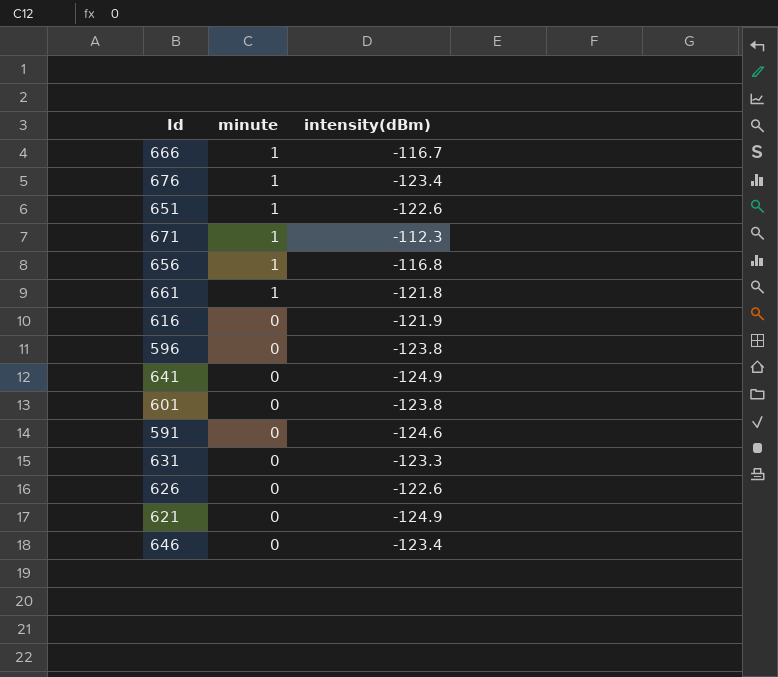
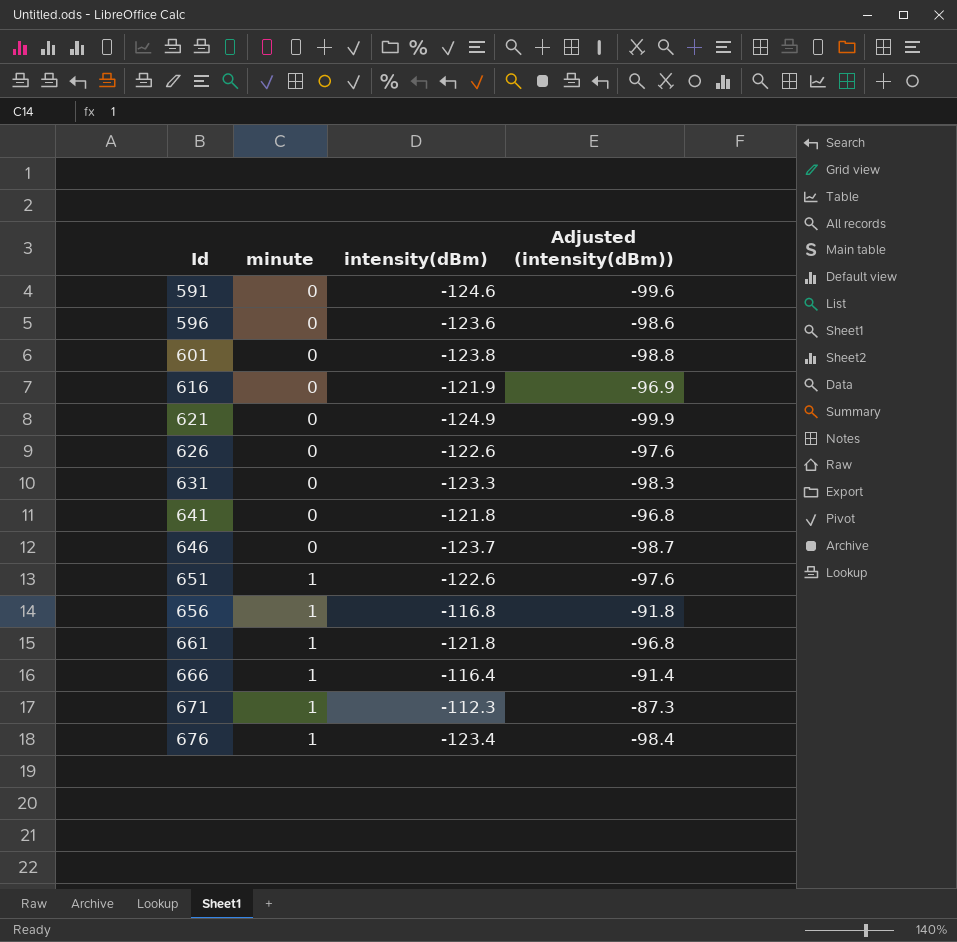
row order: minute descending -> Id ascending
column Adjusted (intensity(dBm)) | formula: none -> [intensity(dBm)] + 25
596 | intensity(dBm): -123.8 -> -123.6
641 | intensity(dBm): -124.9 -> -121.8
646 | intensity(dBm): -123.4 -> -123.7
666 | intensity(dBm): -116.7 -> -116.4

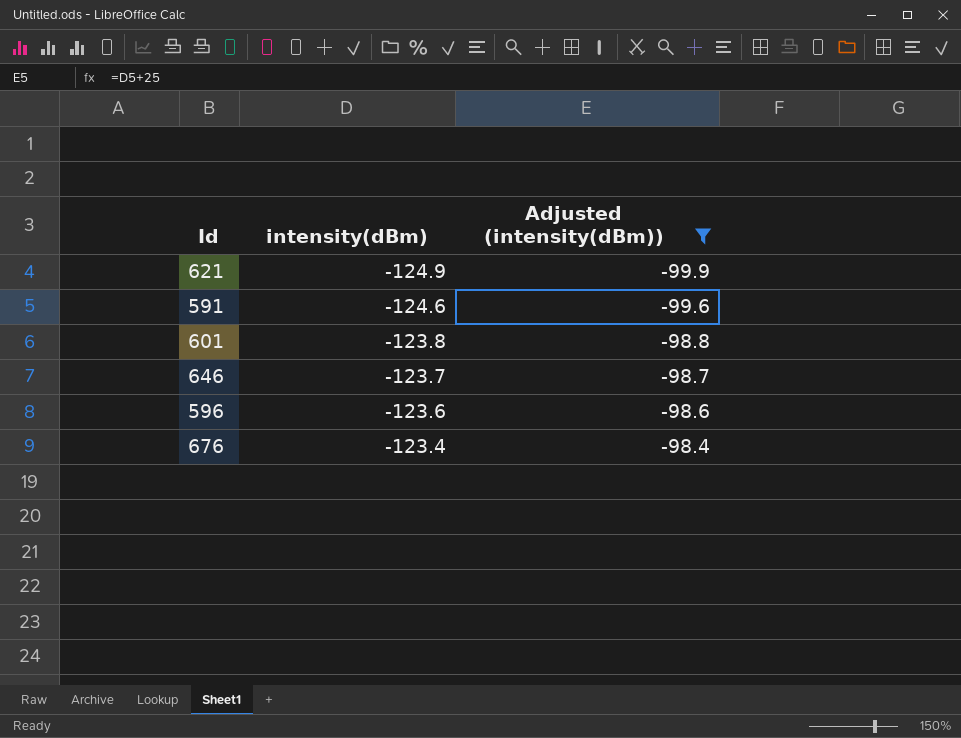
filter: none -> Adjusted (intensity(dBm)) <= -98.4
row order: Id ascending -> intensity(dBm) ascending
column minute | position: 2 -> none

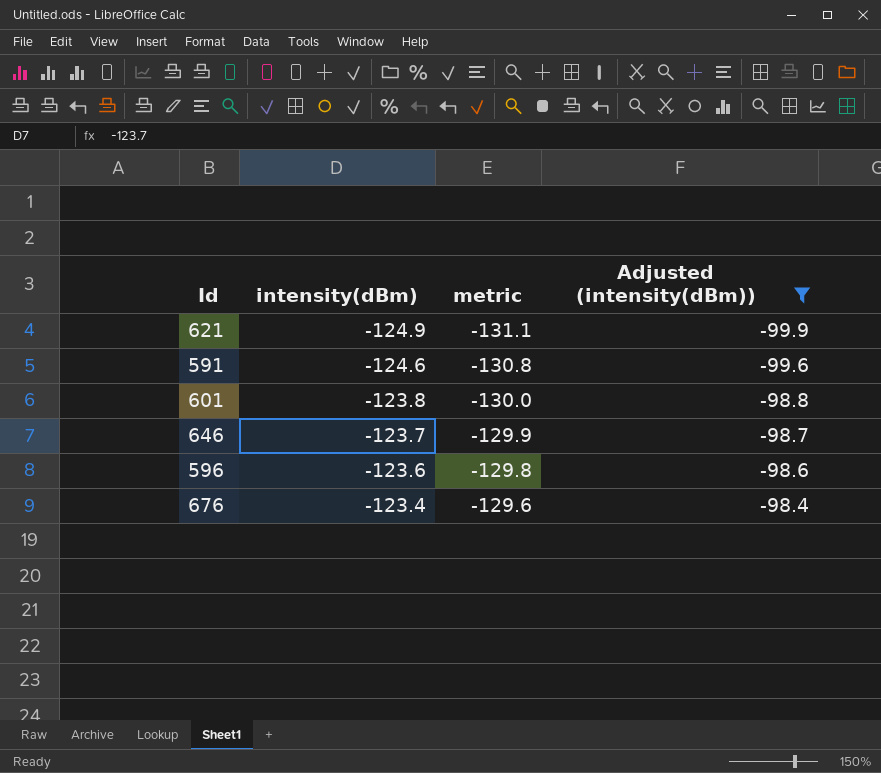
column metric | formula: none -> [intensity(dBm)] * 1.05

